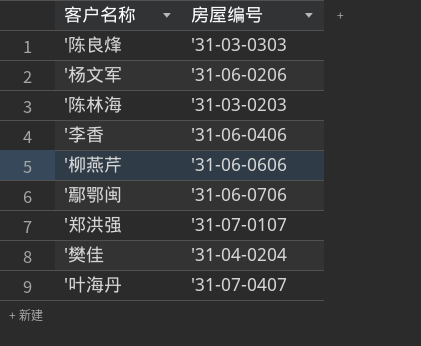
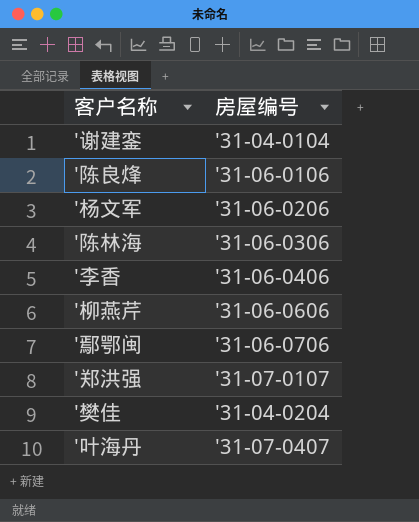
row '谢建銮: none -> '31-04-0104
'陈良烽 | 房屋编号: '31-03-0303 -> '31-06-0106
'陈林海 | 房屋编号: '31-03-0203 -> '31-06-0306

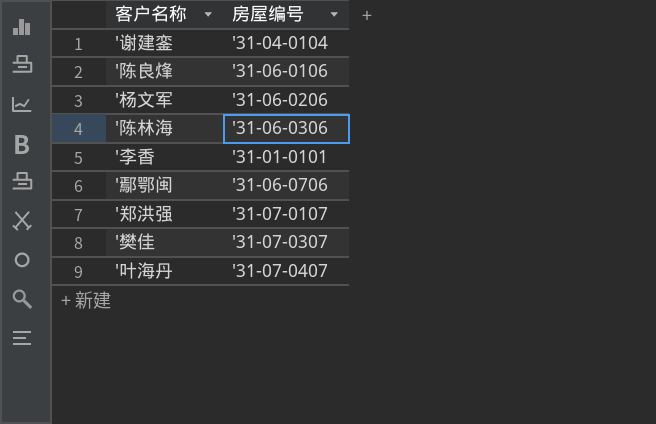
row '柳燕芹: '31-06-0606 -> none
'李香 | 房屋编号: '31-06-0406 -> '31-01-0101
'樊佳 | 房屋编号: '31-04-0204 -> '31-07-0307

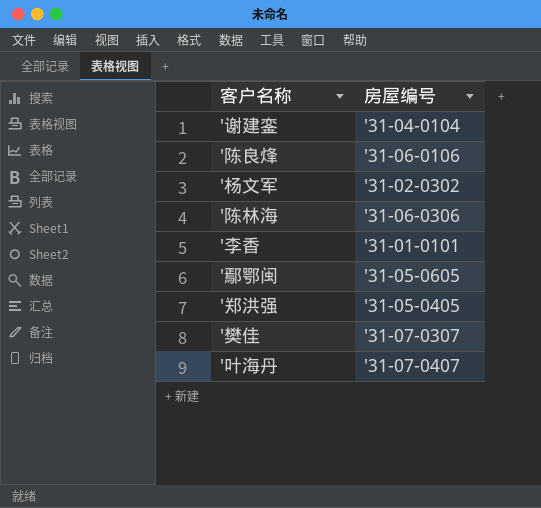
'杨文军 | 房屋编号: '31-06-0206 -> '31-02-0302
'鄢鄂闽 | 房屋编号: '31-06-0706 -> '31-05-0605
'郑洪强 | 房屋编号: '31-07-0107 -> '31-05-0405

